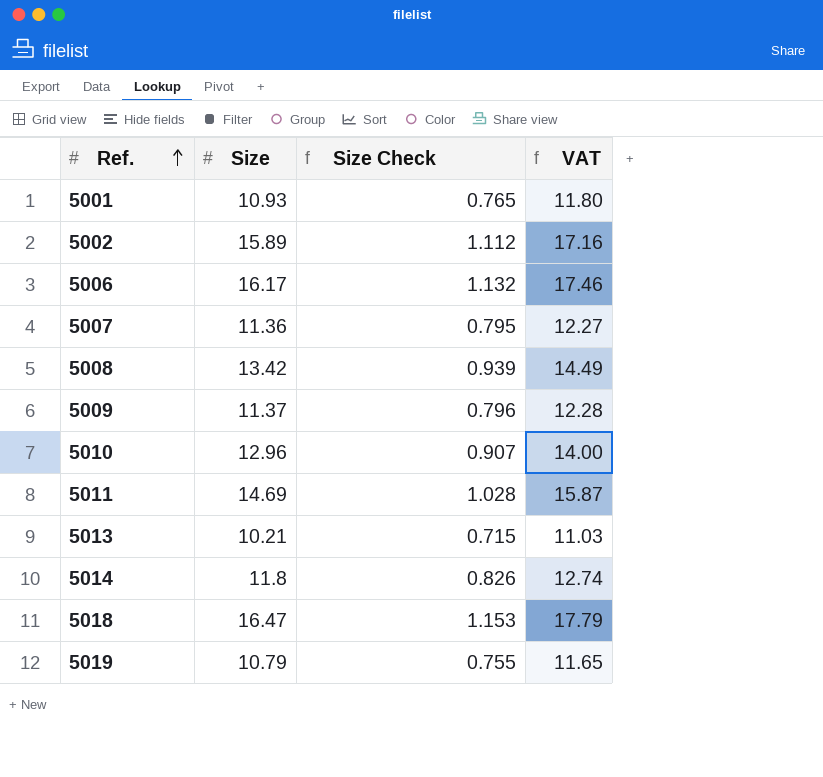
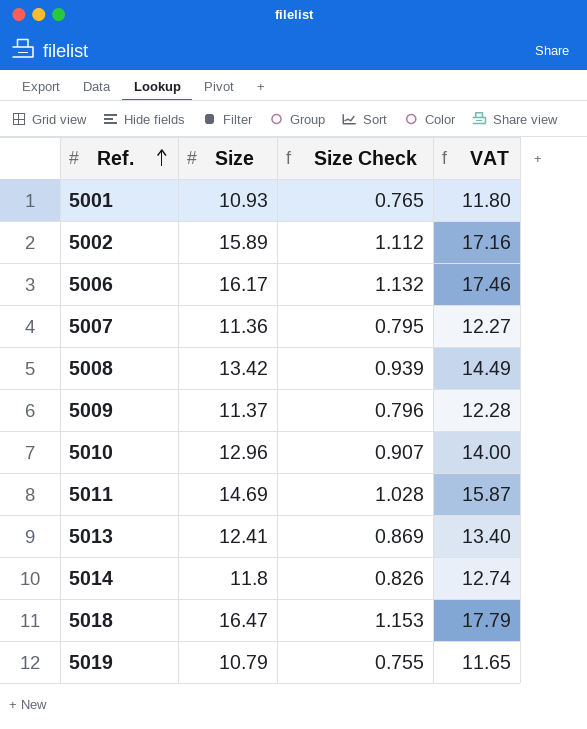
5013 | Size: 10.21 -> 12.41
5013 | Size Check: 0.715 -> 0.869
5013 | VAT: 11.03 -> 13.40

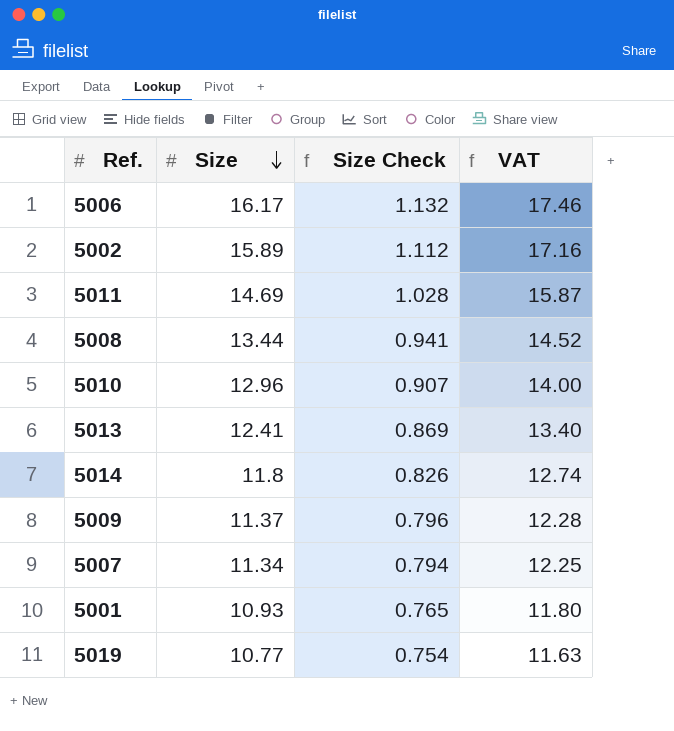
row order: Ref. ascending -> Size descending
row 5018: 16.47 | 1.153 | 17.79 -> none
5008 | Size: 13.42 -> 13.44
5008 | Size Check: 0.939 -> 0.941
5008 | VAT: 14.49 -> 14.52
5007 | Size: 11.36 -> 11.34
5007 | Size Check: 0.795 -> 0.794
5007 | VAT: 12.27 -> 12.25
5019 | Size: 10.79 -> 10.77
5019 | Size Check: 0.755 -> 0.754
5019 | VAT: 11.65 -> 11.63

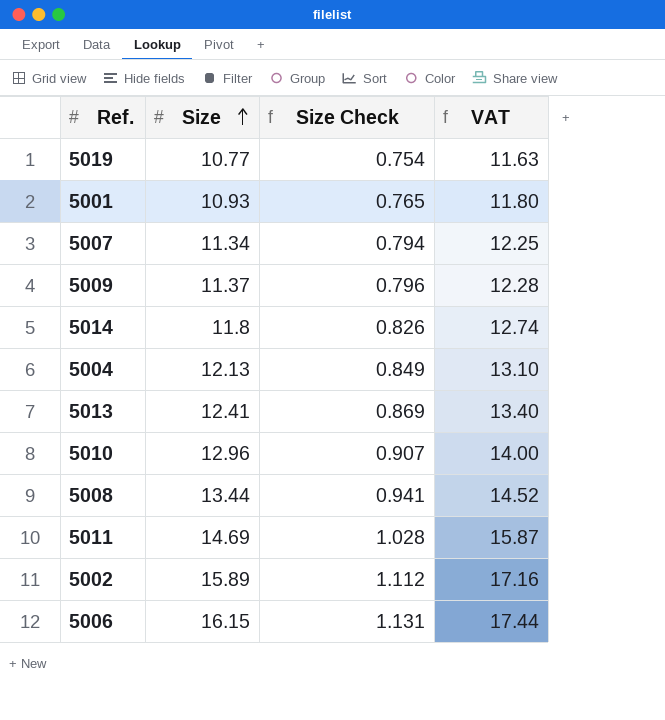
row order: Size descending -> Size ascending
row 5004: none -> 12.13 | 0.849 | 13.10
5006 | Size: 16.17 -> 16.15
5006 | Size Check: 1.132 -> 1.131
5006 | VAT: 17.46 -> 17.44

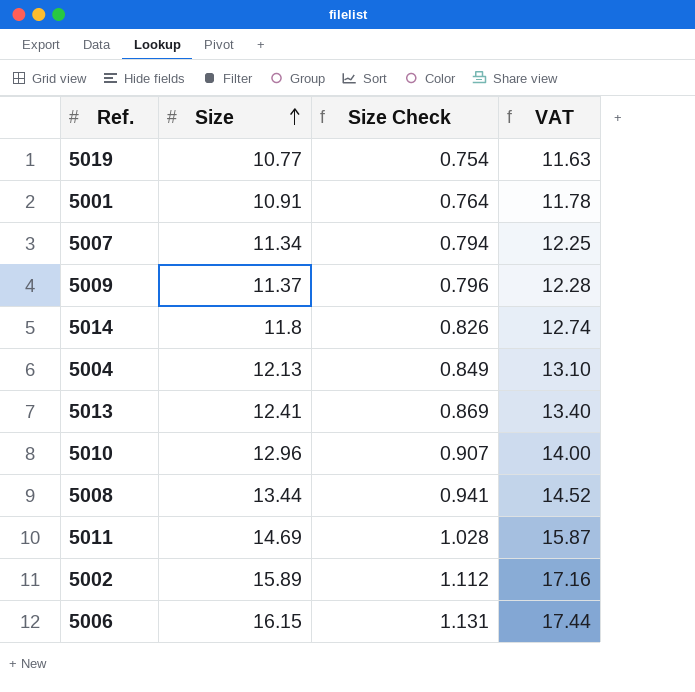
5001 | Size: 10.93 -> 10.91
5001 | Size Check: 0.765 -> 0.764
5001 | VAT: 11.80 -> 11.78

